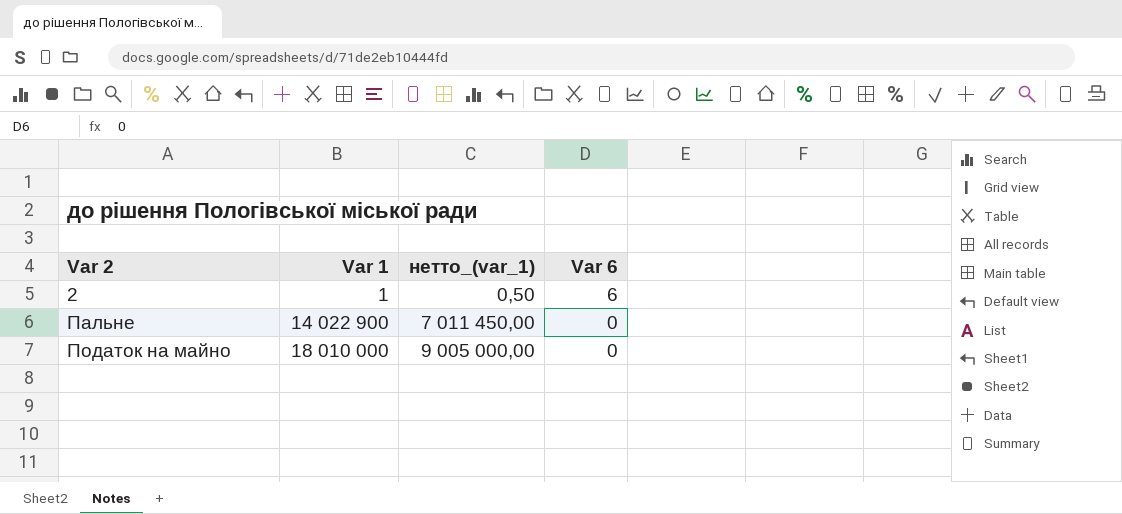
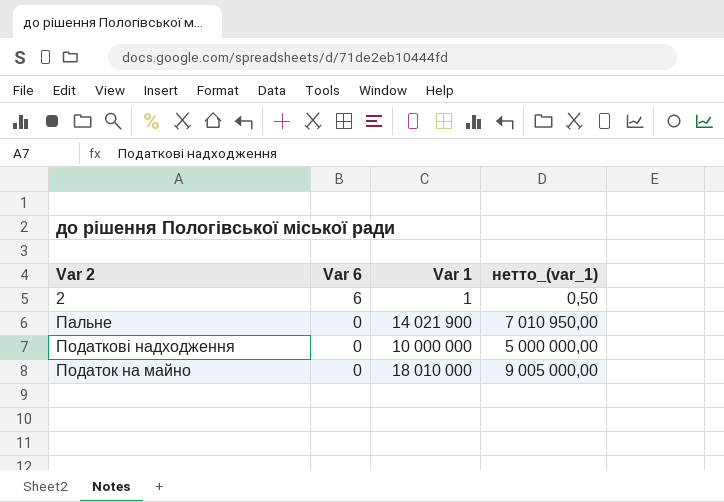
column Var 6 | position: 4 -> 2
Пальне | Var 1: 14 022 900 -> 14 021 900
Пальне | нетто_(var_1): 7 011 450,00 -> 7 010 950,00
row Податкові надходження: none -> 0 | 10 000 000 | 5 000 000,00

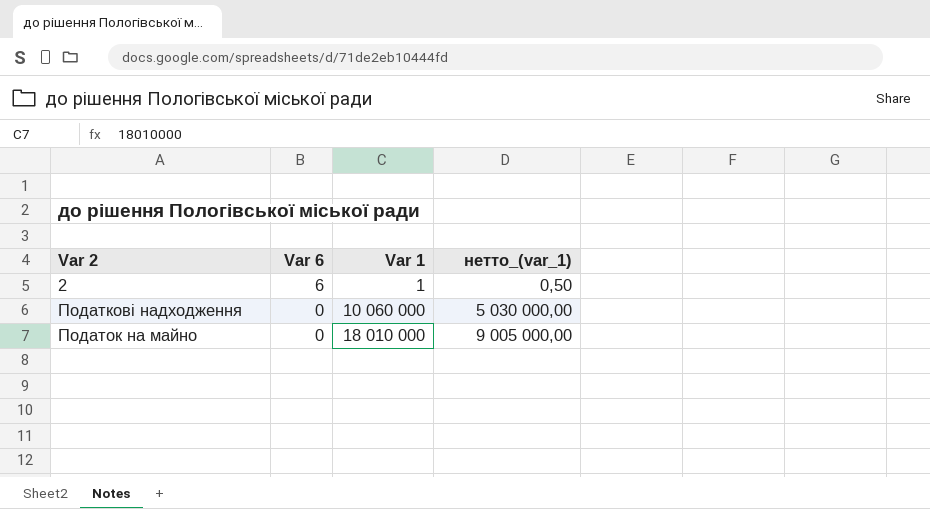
row Пальне: 0 | 14 021 900 | 7 010 950,00 -> none
Податкові надходження | Var 1: 10 000 000 -> 10 060 000
Податкові надходження | нетто_(var_1): 5 000 000,00 -> 5 030 000,00

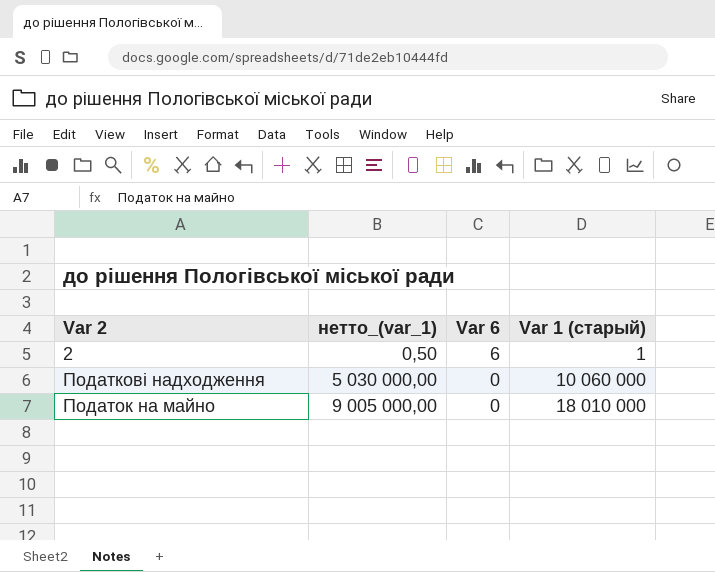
column нетто_(var_1) | position: 4 -> 2
column name: Var 1 -> Var 1 (старый)

